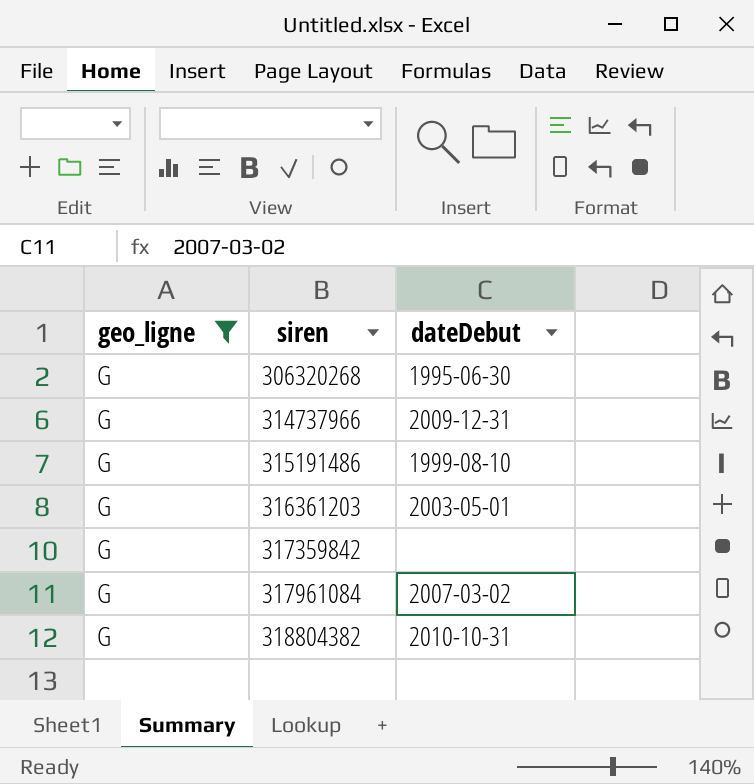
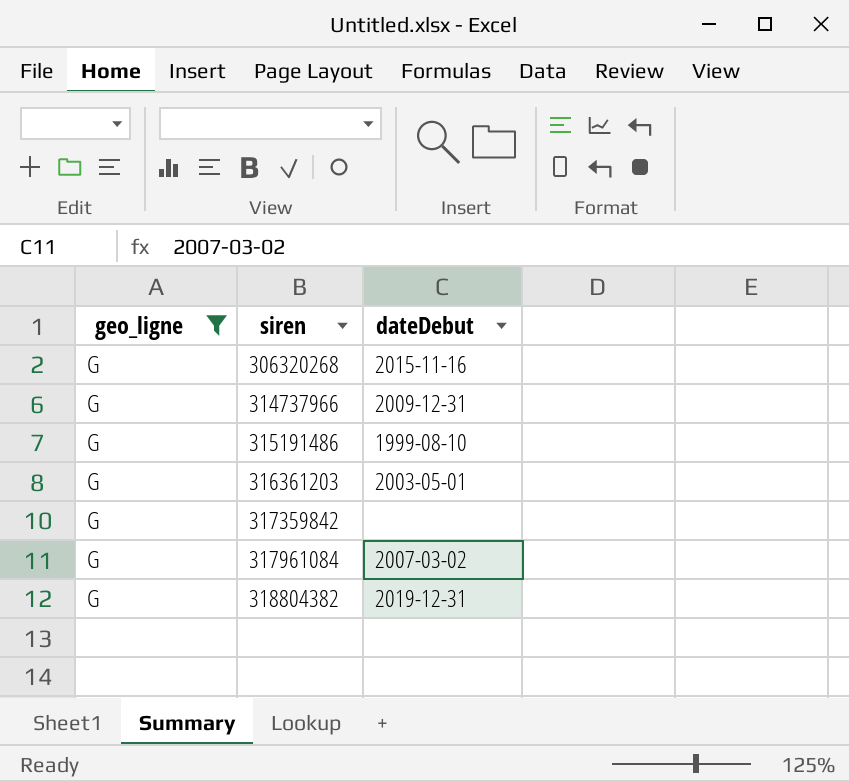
306320268 | dateDebut: 1995-06-30 -> 2015-11-16
318804382 | dateDebut: 2010-10-31 -> 2019-12-31

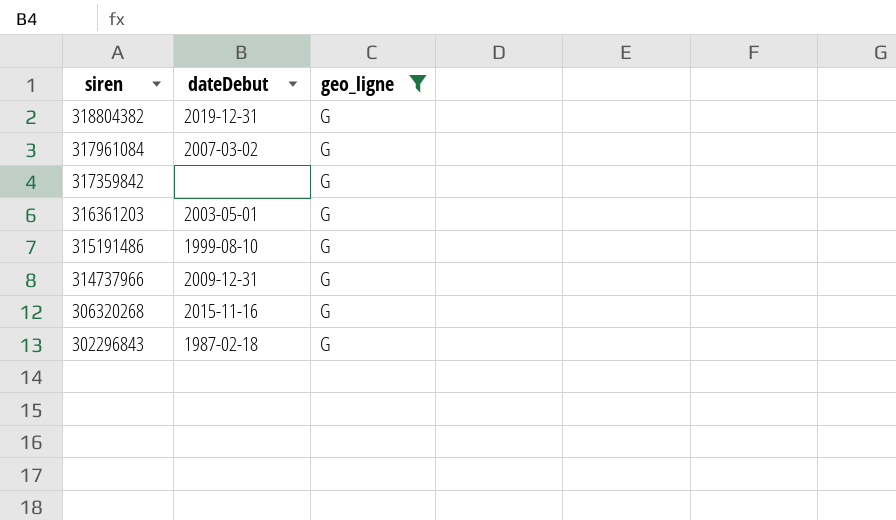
row order: siren ascending -> siren descending
column geo_ligne | position: 1 -> 3
row 302296843: none -> 1987-02-18 | G

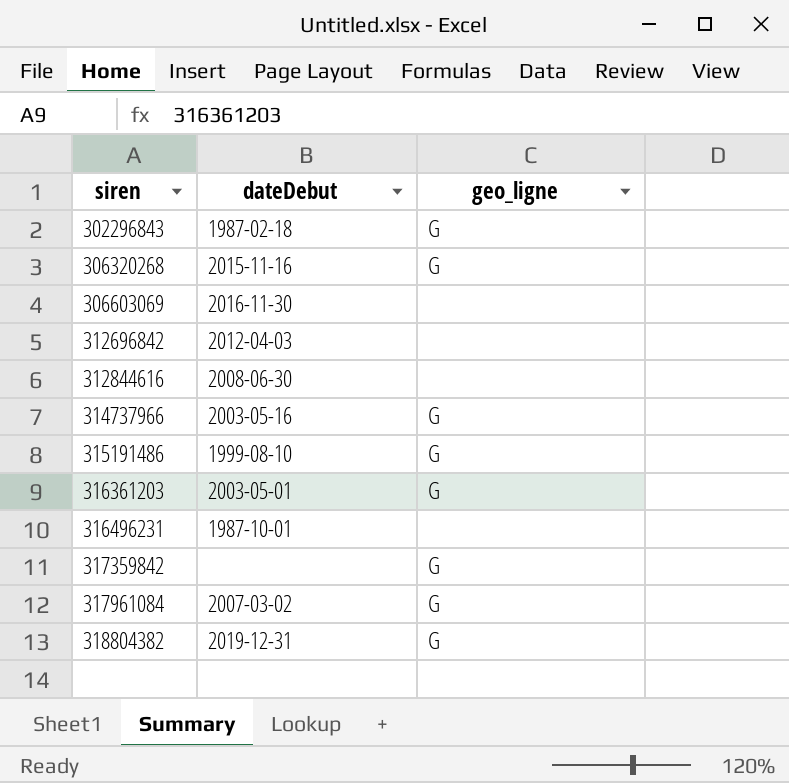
filter: geo_ligne = G -> none
row order: siren descending -> siren ascending
314737966 | dateDebut: 2009-12-31 -> 2003-05-16

